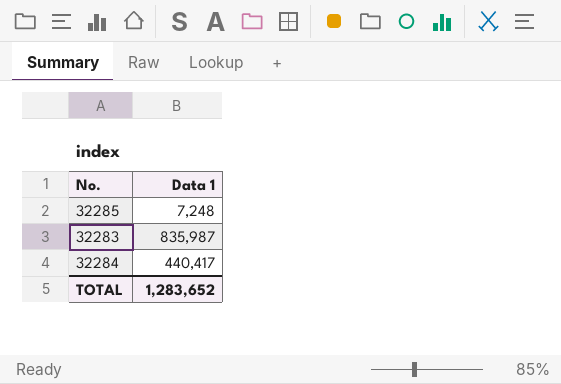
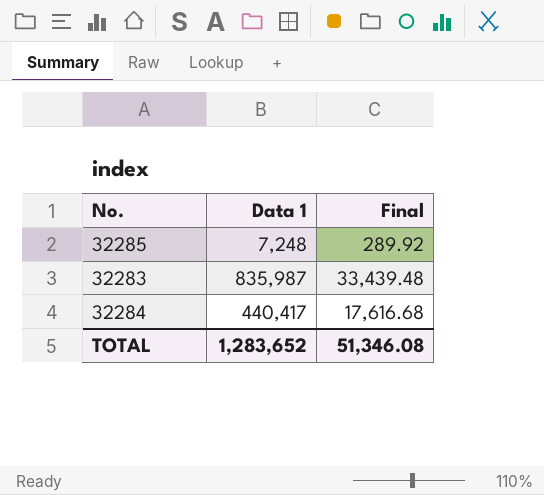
column Final | formula: none -> [Data 1] * 0.04

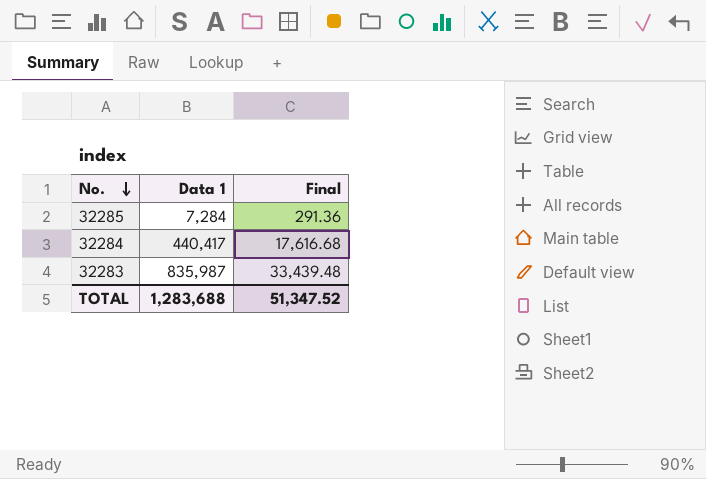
row order: none -> No. descending
32285 | Data 1: 7,248 -> 7,284
32285 | Final: 289.92 -> 291.36
TOTAL | Data 1: 1,283,652 -> 1,283,688
TOTAL | Final: 51,346.08 -> 51,347.52

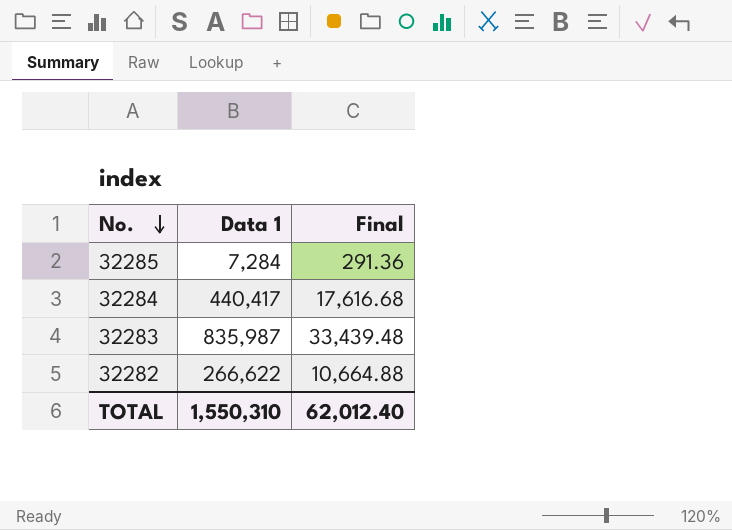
row 32282: none -> 266,622 | 10,664.88
TOTAL | Data 1: 1,283,688 -> 1,550,310
TOTAL | Final: 51,347.52 -> 62,012.40

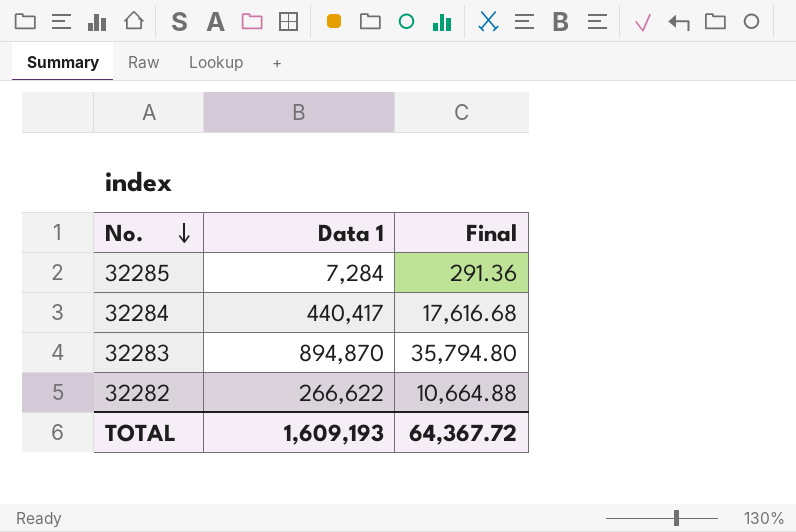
32283 | Data 1: 835,987 -> 894,870
32283 | Final: 33,439.48 -> 35,794.80
TOTAL | Data 1: 1,550,310 -> 1,609,193
TOTAL | Final: 62,012.40 -> 64,367.72

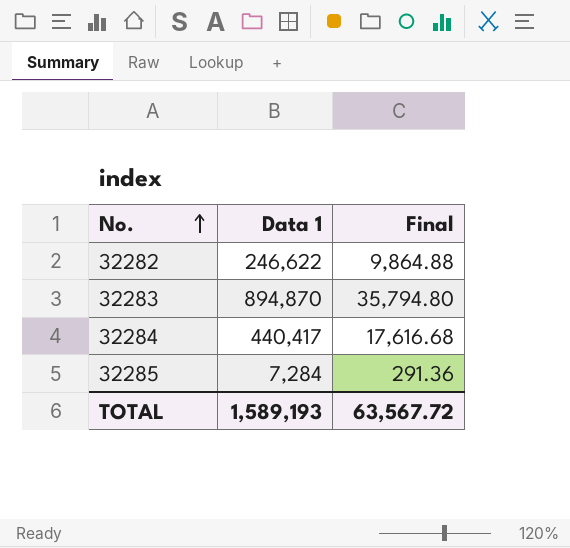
row order: No. descending -> No. ascending
32282 | Data 1: 266,622 -> 246,622
32282 | Final: 10,664.88 -> 9,864.88
TOTAL | Data 1: 1,609,193 -> 1,589,193
TOTAL | Final: 64,367.72 -> 63,567.72

